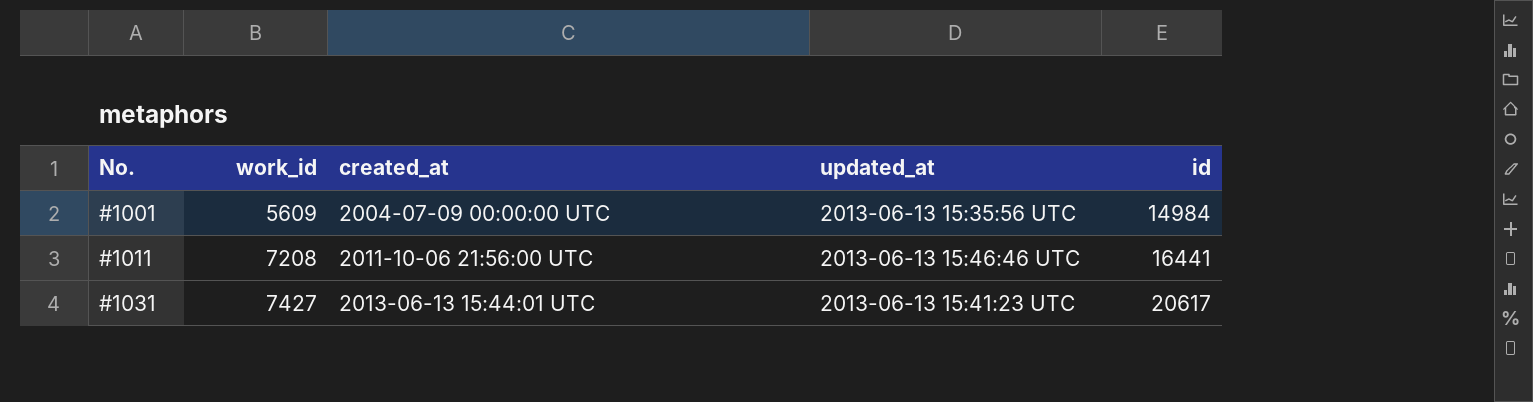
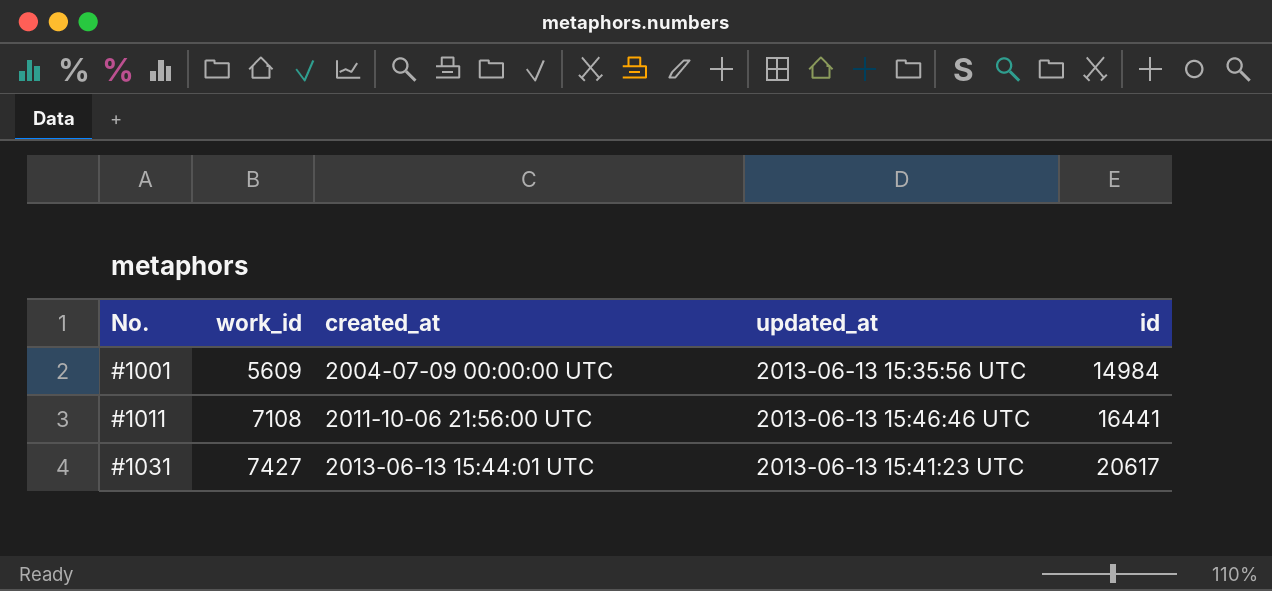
#1011 | work_id: 7208 -> 7108

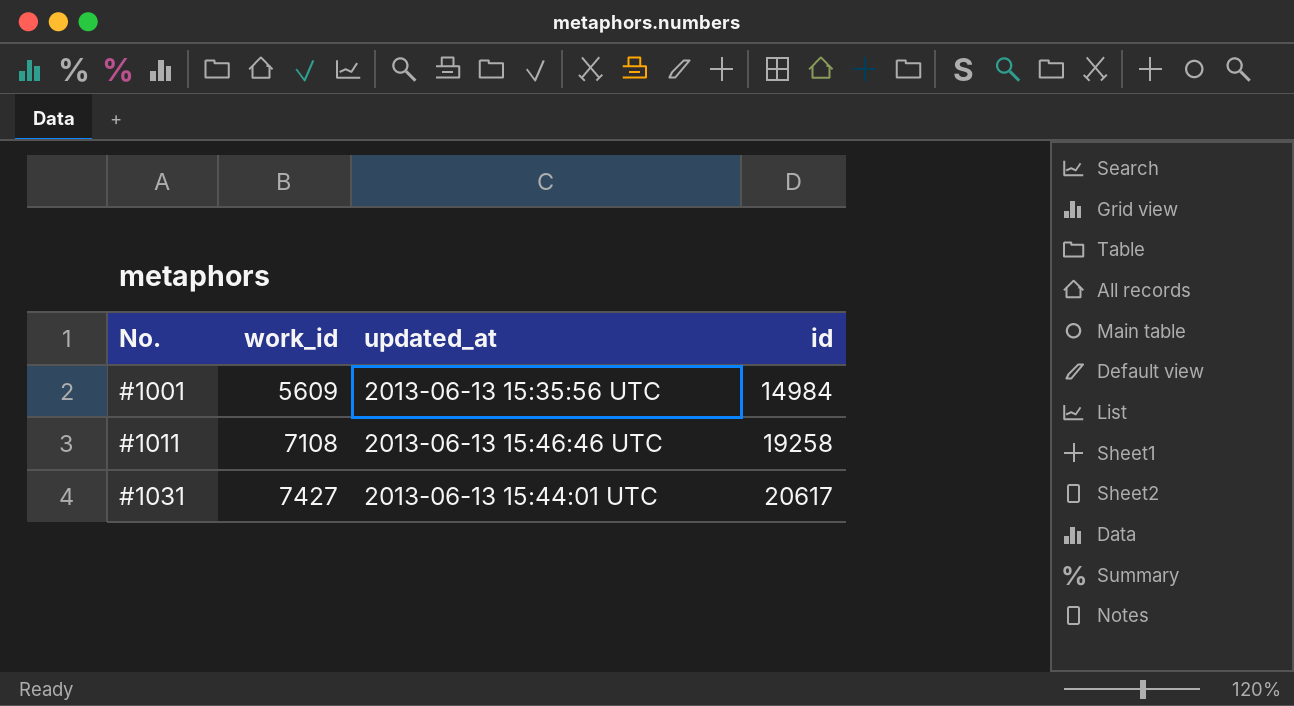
column created_at | position: 3 -> none
#1011 | id: 16441 -> 19258
#1031 | updated_at: 2013-06-13 15:41:23 UTC -> 2013-06-13 15:44:01 UTC

